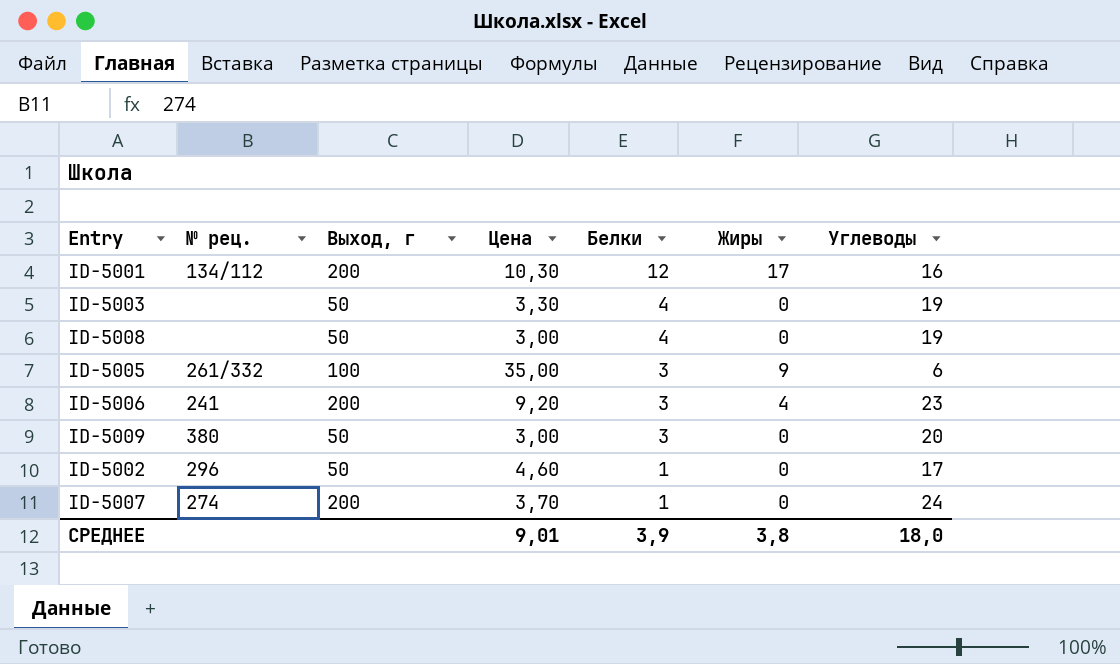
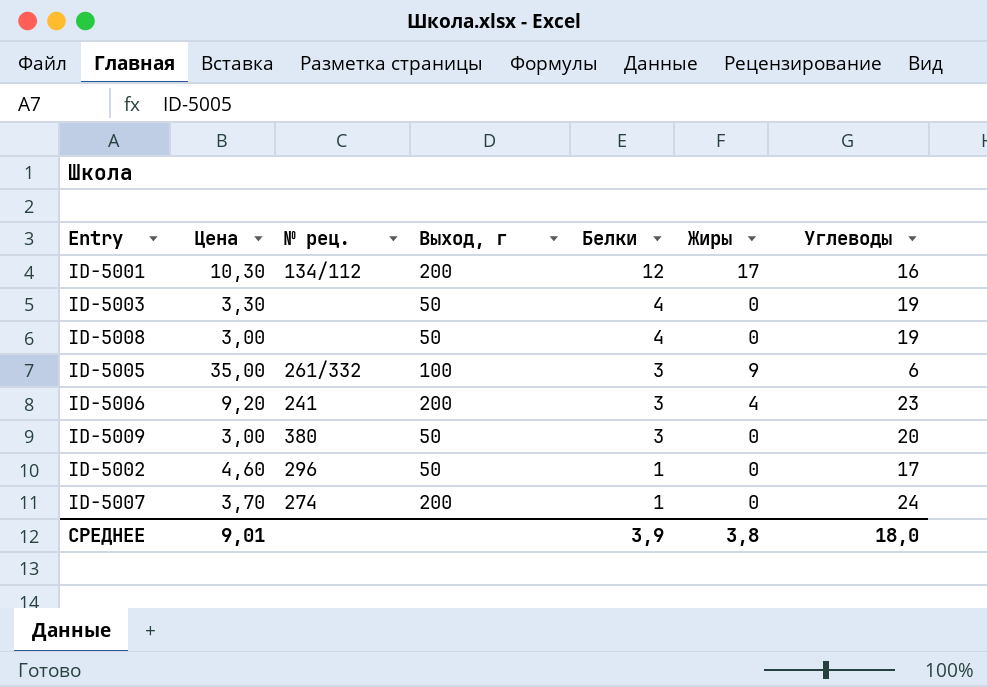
column Цена | position: 4 -> 2

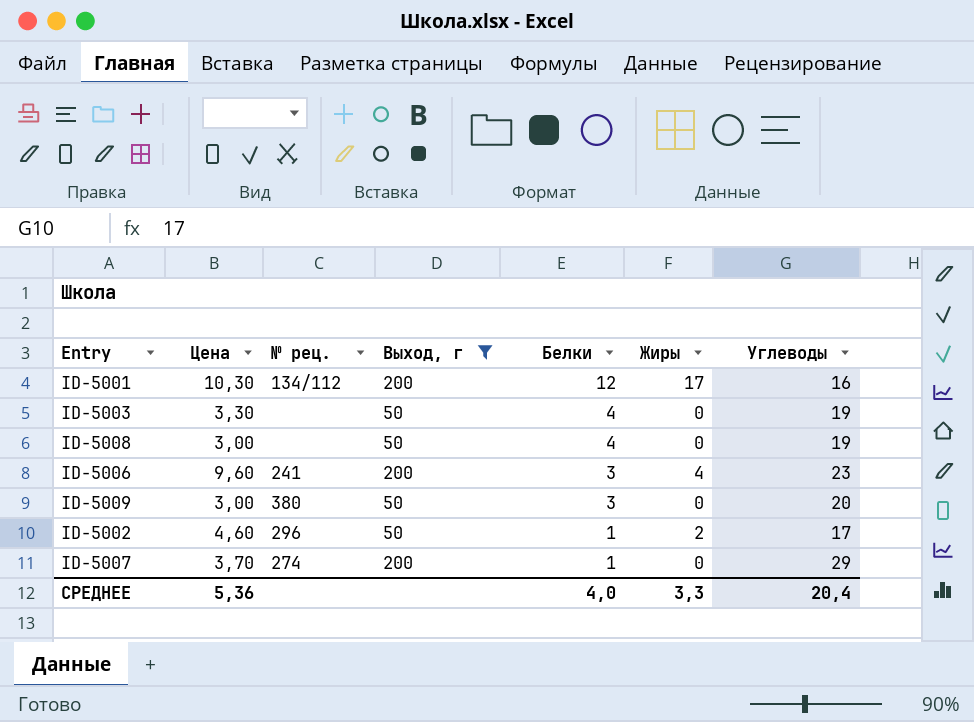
filter: none -> Выход, г != 100
ID-5006 | Цена: 9,20 -> 9,60
ID-5002 | Жиры: 0 -> 2
ID-5007 | Углеводы: 24 -> 29
СРЕДНЕЕ | Цена: 9,01 -> 5,36
СРЕДНЕЕ | Белки: 3,9 -> 4,0
СРЕДНЕЕ | Жиры: 3,8 -> 3,3
СРЕДНЕЕ | Углеводы: 18,0 -> 20,4

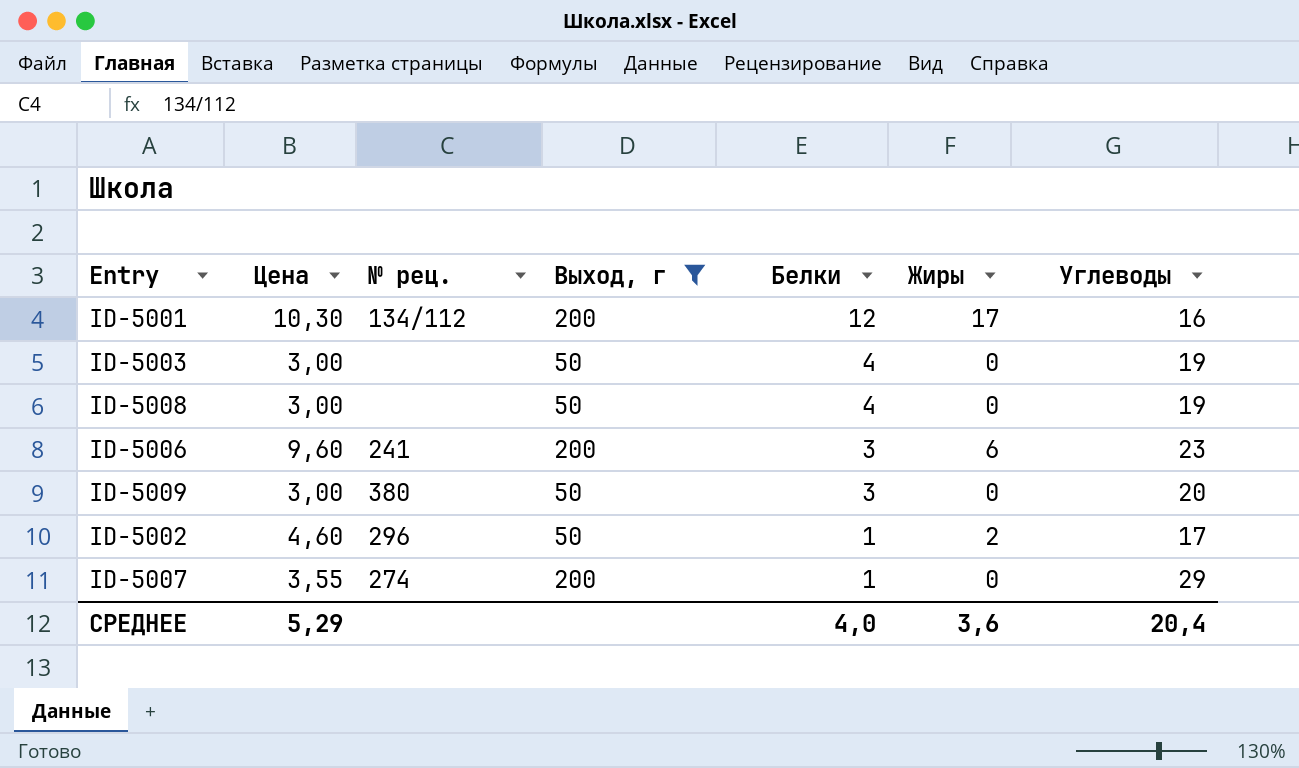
ID-5003 | Цена: 3,30 -> 3,00
ID-5006 | Жиры: 4 -> 6
ID-5007 | Цена: 3,70 -> 3,55
СРЕДНЕЕ | Цена: 5,36 -> 5,29
СРЕДНЕЕ | Жиры: 3,3 -> 3,6

